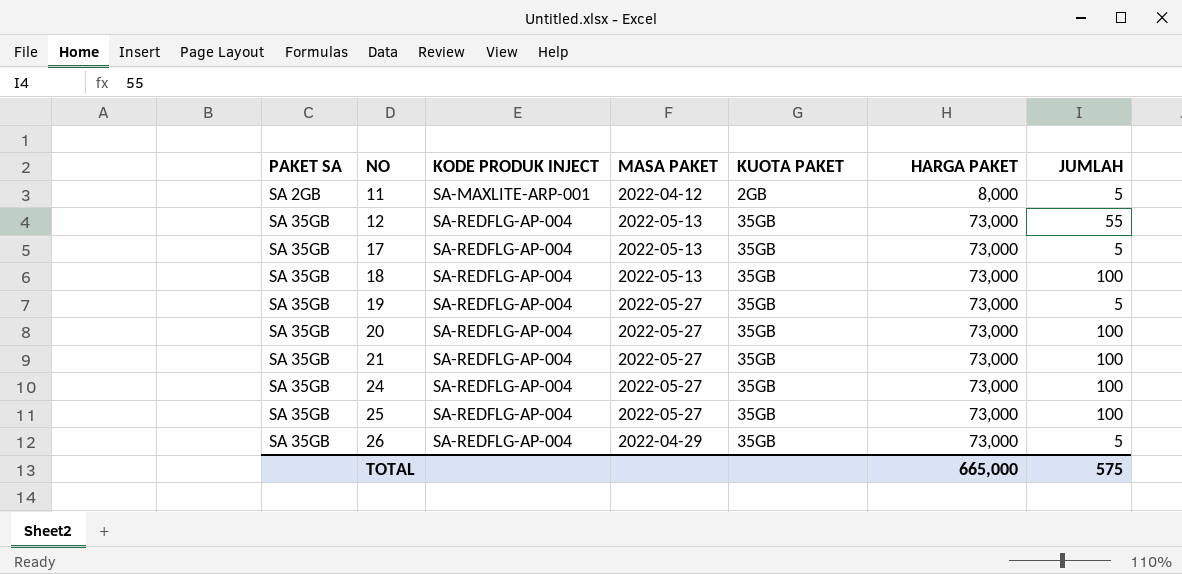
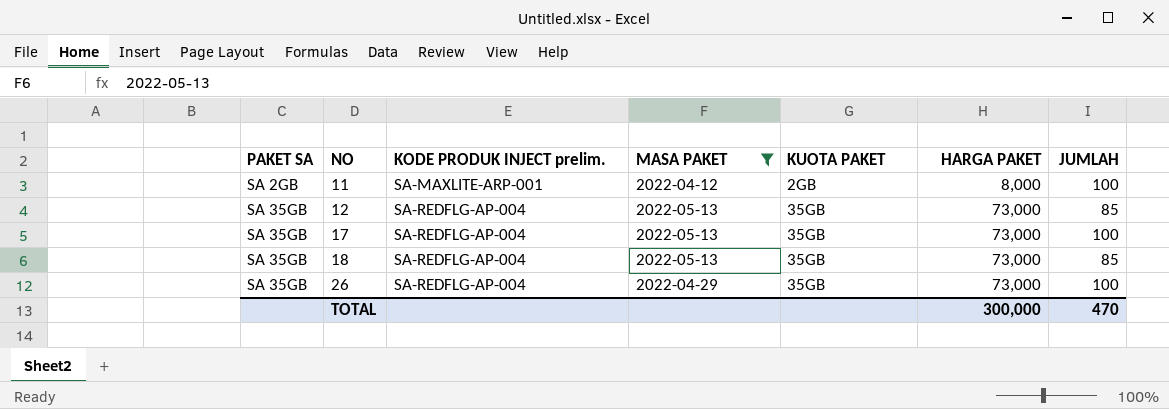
filter: none -> MASA PAKET != 2022-05-27
column name: KODE PRODUK INJECT -> KODE PRODUK INJECT prelim.
11 | JUMLAH: 5 -> 100
12 | JUMLAH: 55 -> 85
17 | JUMLAH: 5 -> 100
18 | JUMLAH: 100 -> 85
26 | JUMLAH: 5 -> 100
TOTAL | HARGA PAKET: 665,000 -> 300,000
TOTAL | JUMLAH: 575 -> 470

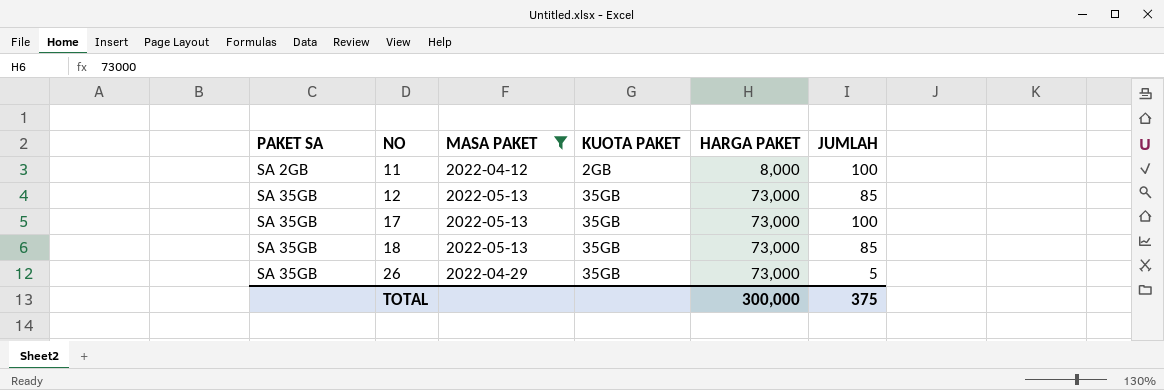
column KODE PRODUK INJECT prelim. | position: 3 -> none
26 | JUMLAH: 100 -> 5
TOTAL | JUMLAH: 470 -> 375

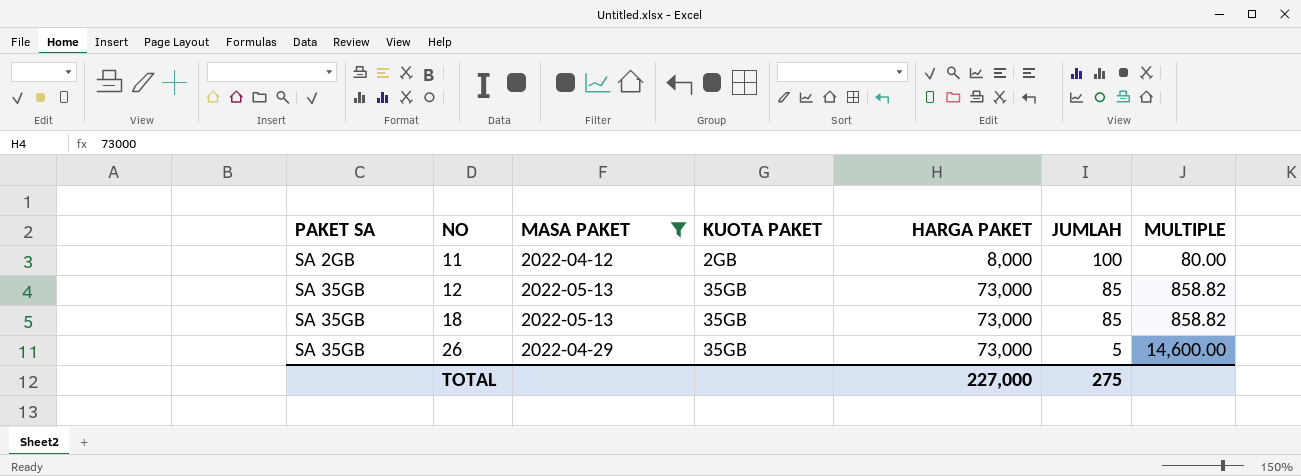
column MULTIPLE | formula: none -> [HARGA PAKET] / [JUMLAH]
row 17: SA 35GB | 2022-05-13 | 35GB | 73,000 | 100 -> none
TOTAL | HARGA PAKET: 300,000 -> 227,000
TOTAL | JUMLAH: 375 -> 275

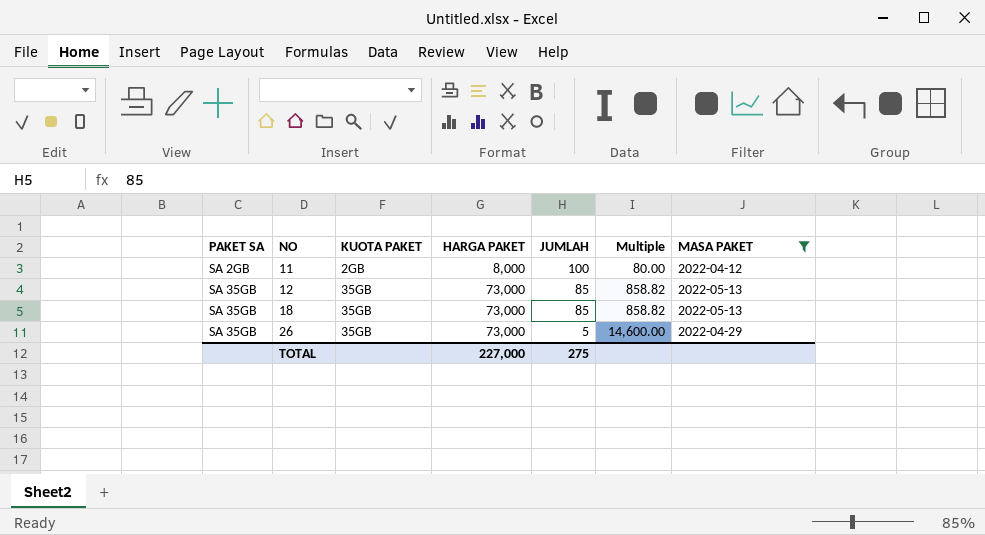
column name: MULTIPLE -> Multiple
column MASA PAKET | position: 3 -> 7

